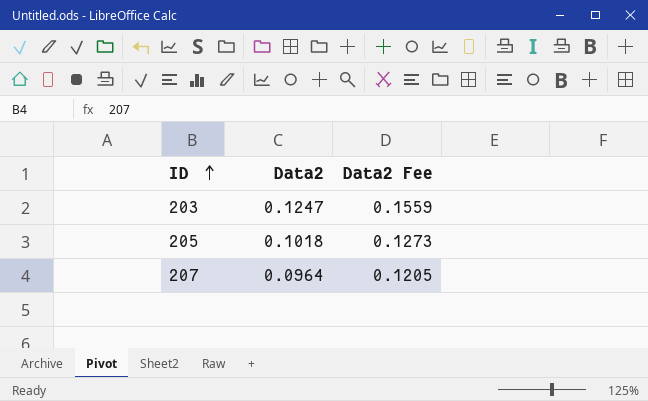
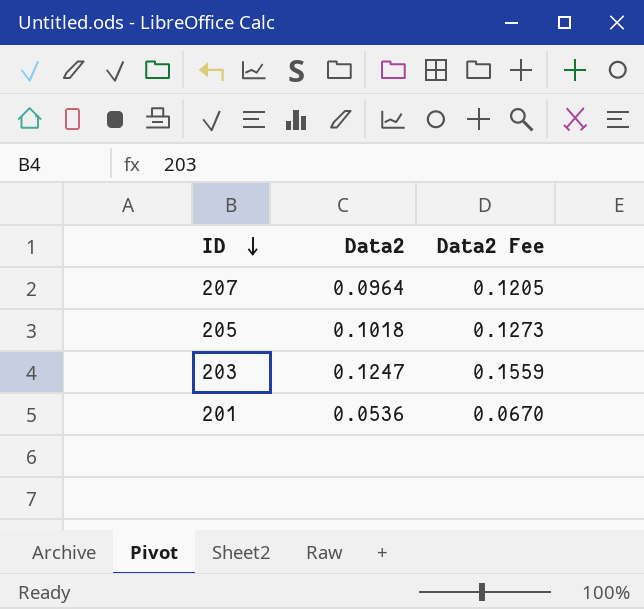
row order: ID ascending -> ID descending
row 201: none -> 0.0536 | 0.0670

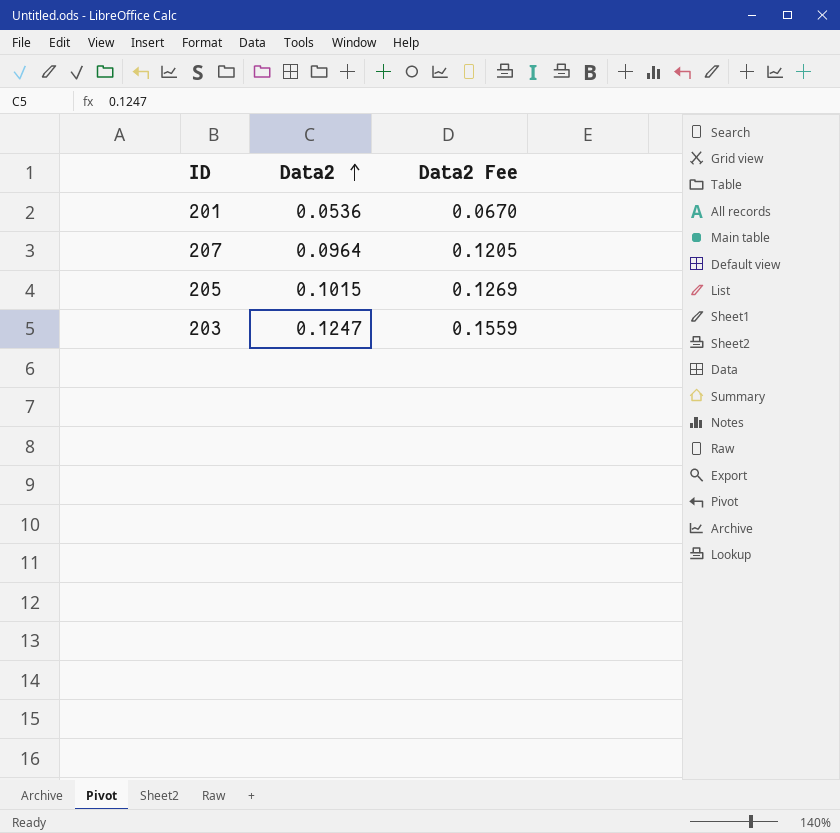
row order: ID descending -> Data2 ascending
205 | Data2: 0.1018 -> 0.1015
205 | Data2 Fee: 0.1273 -> 0.1269

